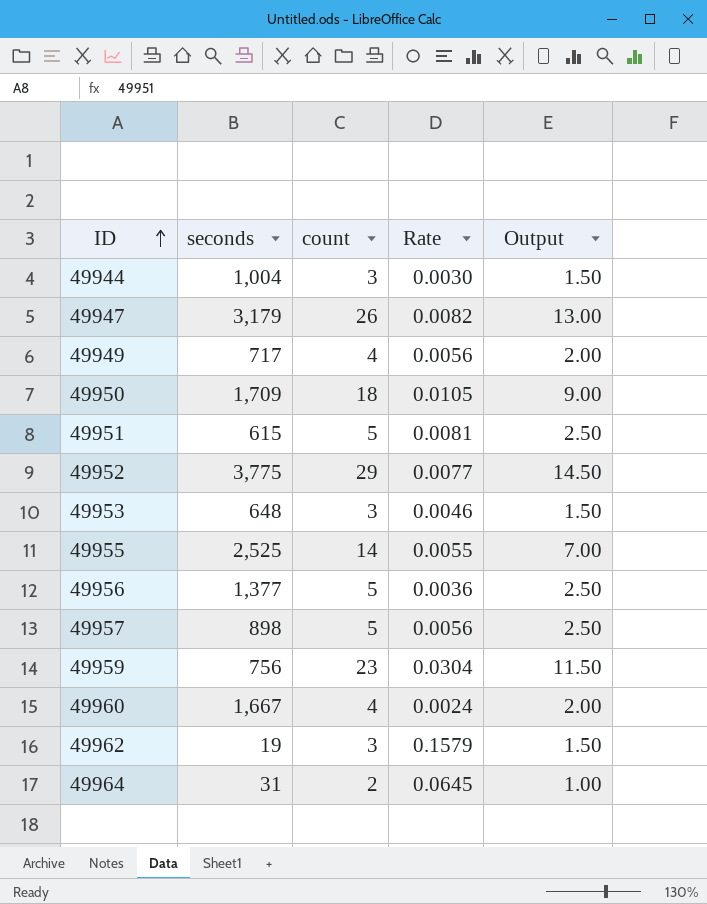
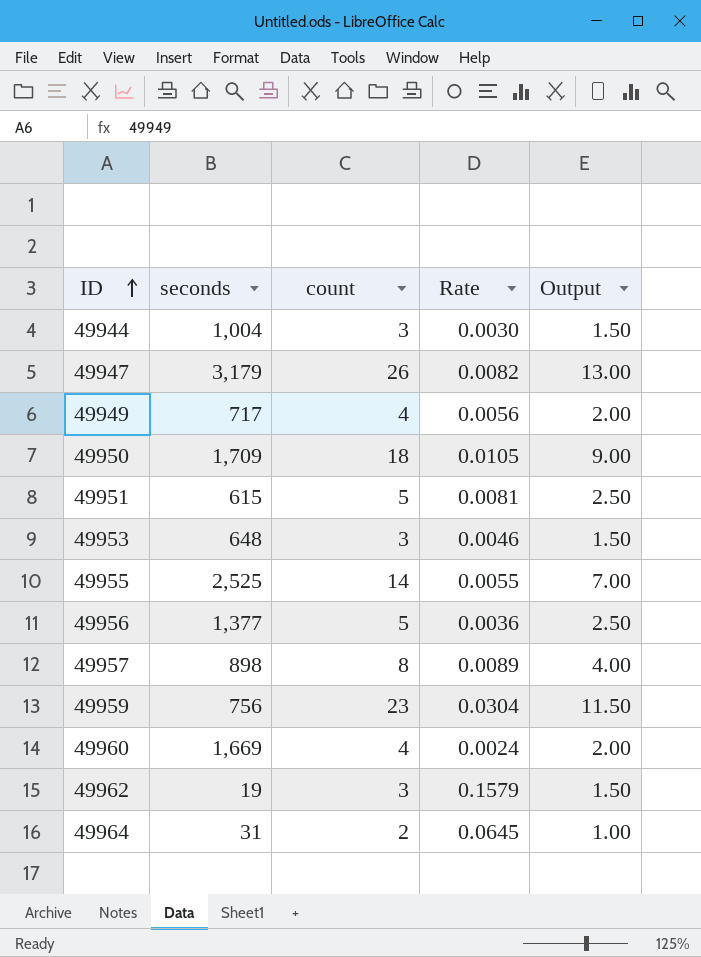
row 49952: 3,775 | 29 | 0.0077 | 14.50 -> none
49957 | count: 5 -> 8
49957 | Rate: 0.0056 -> 0.0089
49957 | Output: 2.50 -> 4.00
49960 | seconds: 1,667 -> 1,669

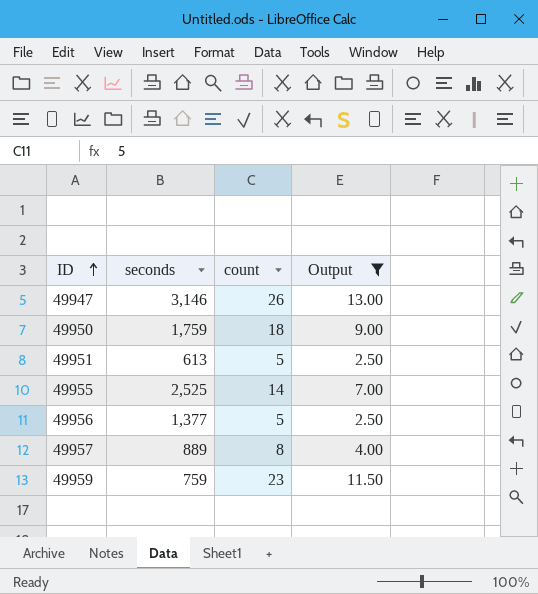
filter: none -> Output >= 2.50
column Rate | formula: [count] / [seconds] -> none
49947 | seconds: 3,179 -> 3,146
49950 | seconds: 1,709 -> 1,759
49951 | seconds: 615 -> 613
49957 | seconds: 898 -> 889
49959 | seconds: 756 -> 759

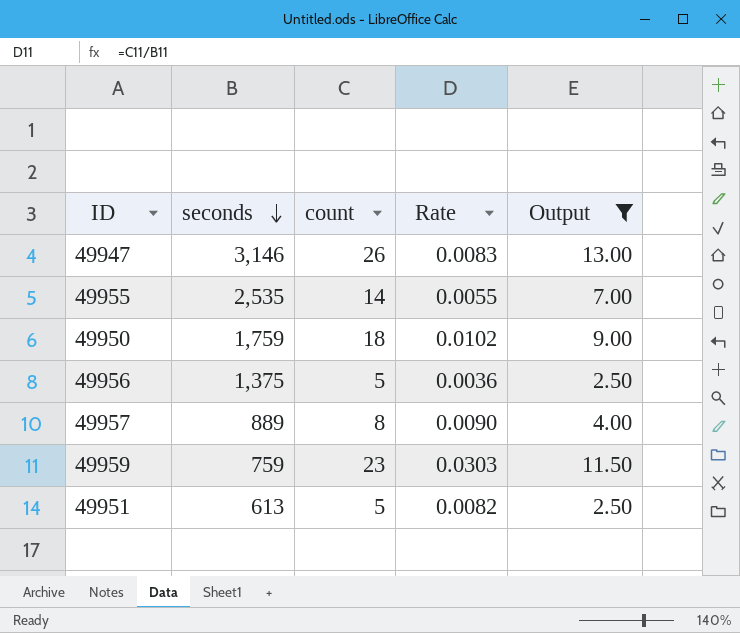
row order: ID ascending -> seconds descending
column Rate | formula: none -> [count] / [seconds]
49955 | seconds: 2,525 -> 2,535
49956 | seconds: 1,377 -> 1,375

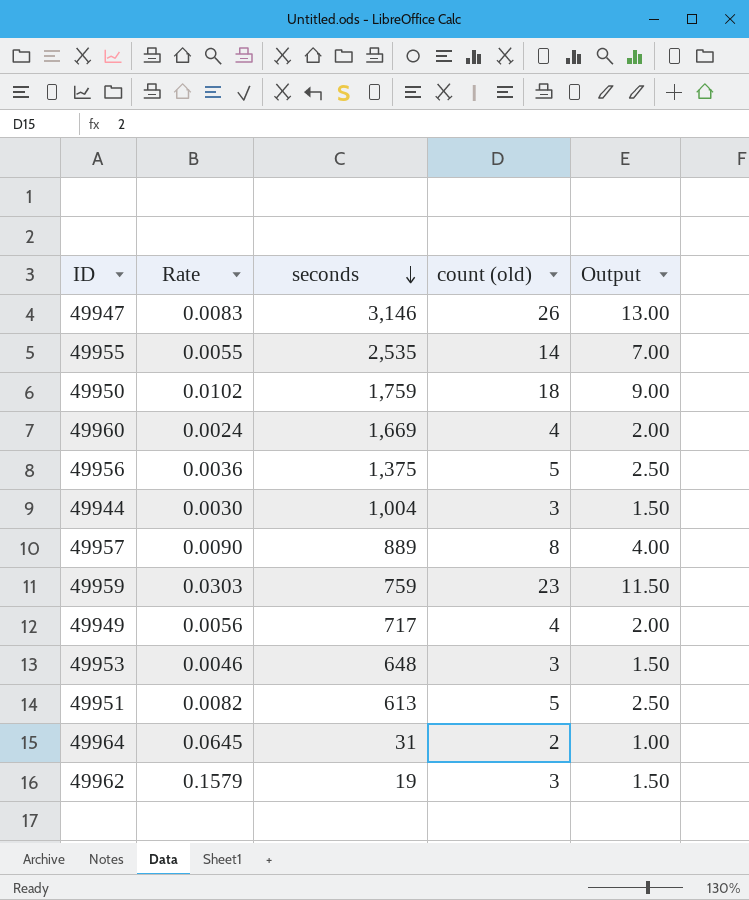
filter: Output >= 2.50 -> none
column Rate | position: 4 -> 2
column name: count -> count (old)

